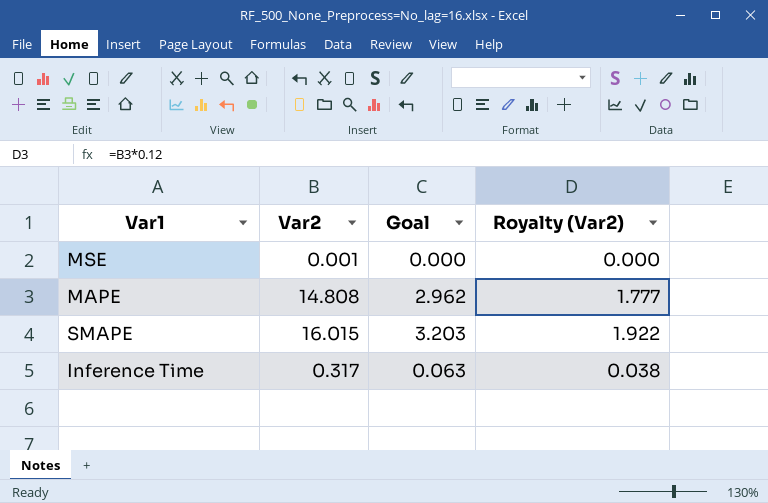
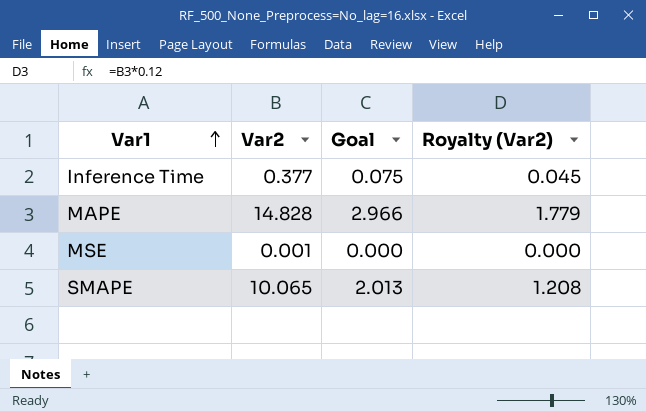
row order: none -> Var1 ascending
Inference Time | Var2: 0.317 -> 0.377
Inference Time | Goal: 0.063 -> 0.075
Inference Time | Royalty (Var2): 0.038 -> 0.045
MAPE | Var2: 14.808 -> 14.828
MAPE | Goal: 2.962 -> 2.966
MAPE | Royalty (Var2): 1.777 -> 1.779
SMAPE | Var2: 16.015 -> 10.065
SMAPE | Goal: 3.203 -> 2.013
SMAPE | Royalty (Var2): 1.922 -> 1.208

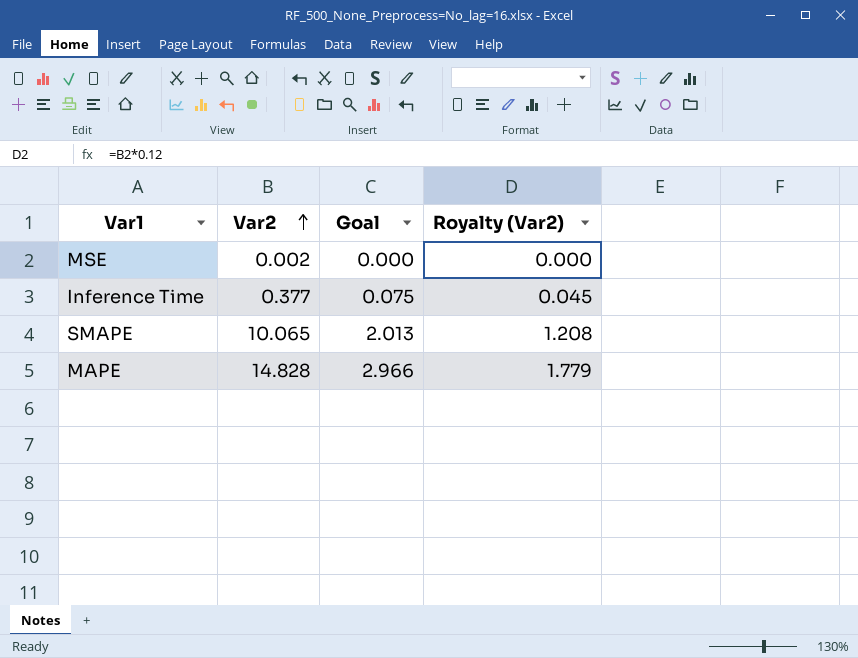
row order: Var1 ascending -> Var2 ascending
MSE | Var2: 0.001 -> 0.002

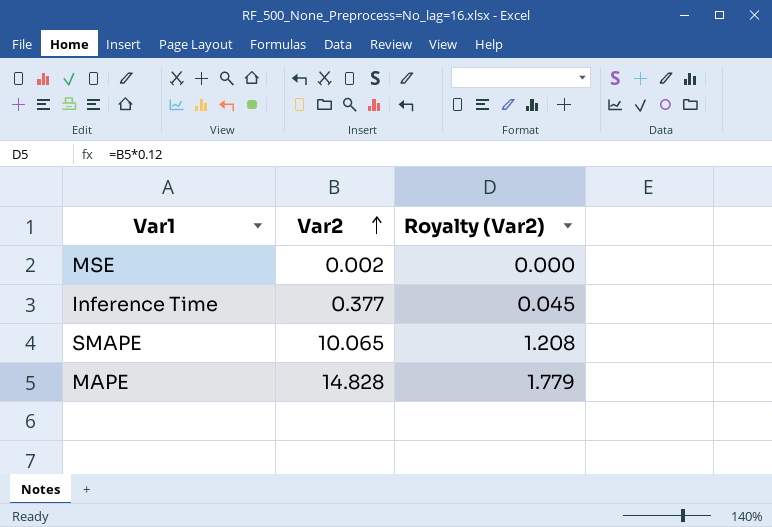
column Goal | formula: [Var2] * 0.2 -> none

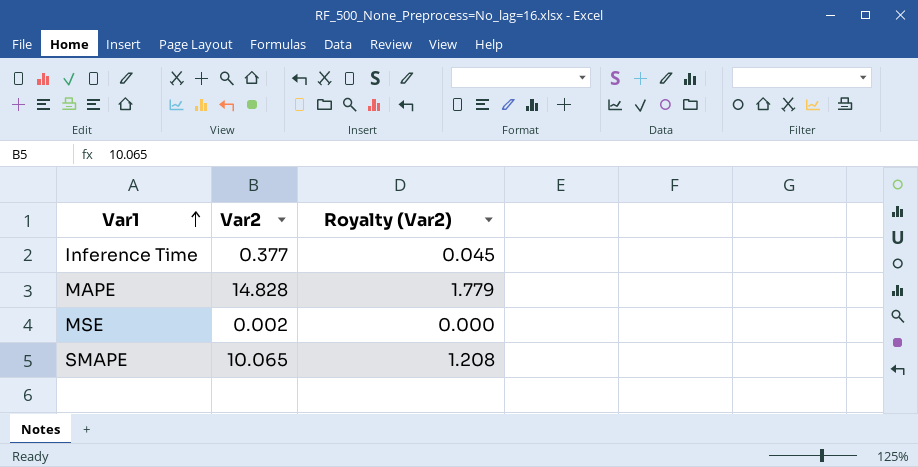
row order: Var2 ascending -> Var1 ascending

